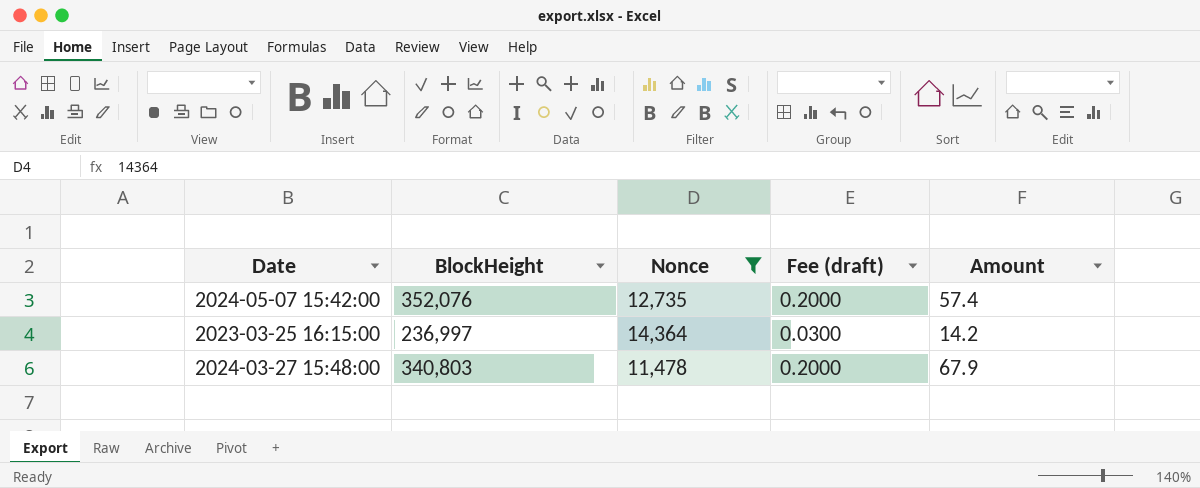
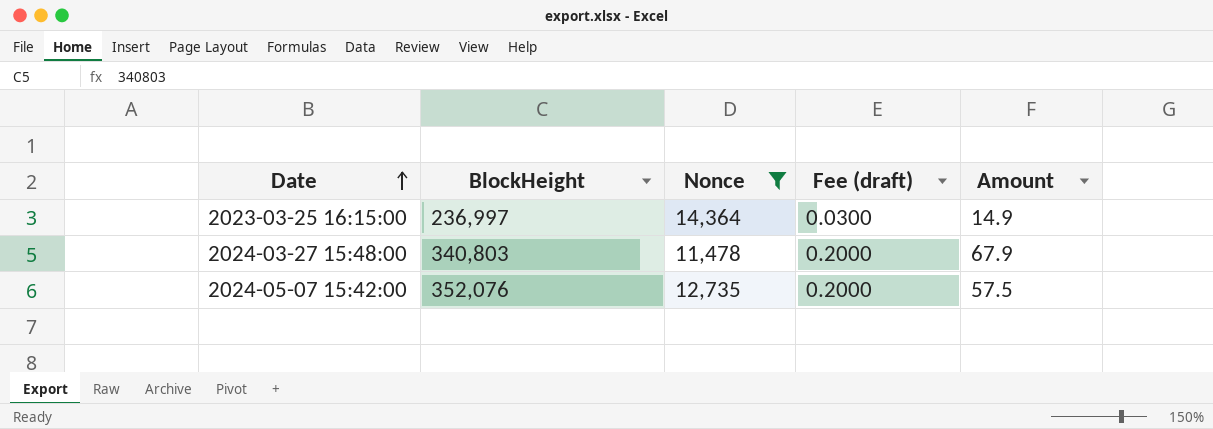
row order: none -> Date ascending
2023-03-25 16:15:00 | Amount: 14.2 -> 14.9
2024-05-07 15:42:00 | Amount: 57.4 -> 57.5

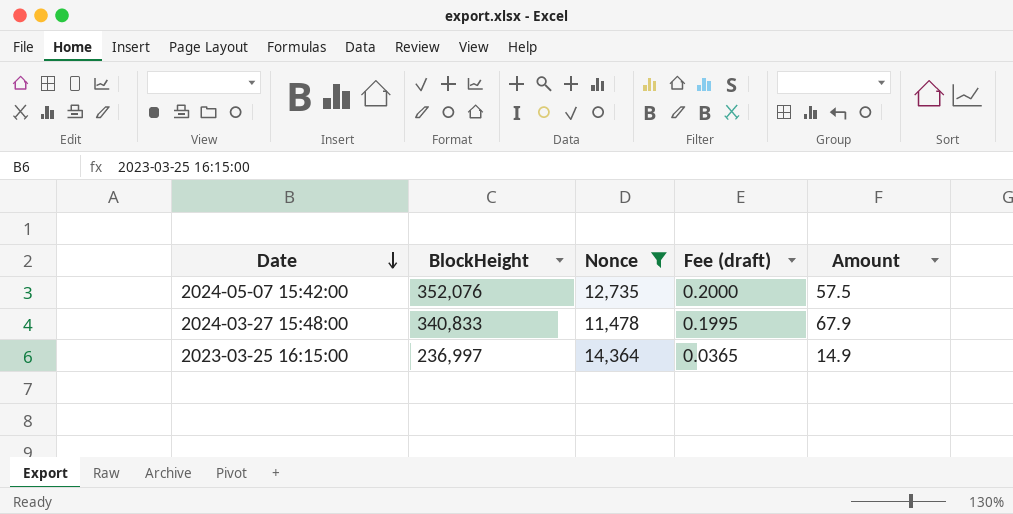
row order: Date ascending -> Date descending
2024-03-27 15:48:00 | BlockHeight: 340,803 -> 340,833
2024-03-27 15:48:00 | Fee (draft): 0.2000 -> 0.1995
2023-03-25 16:15:00 | Fee (draft): 0.0300 -> 0.0365

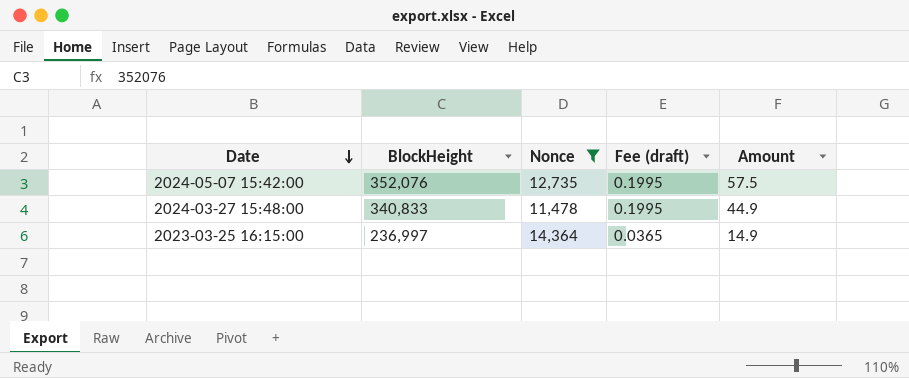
2024-05-07 15:42:00 | Fee (draft): 0.2000 -> 0.1995
2024-03-27 15:48:00 | Amount: 67.9 -> 44.9

